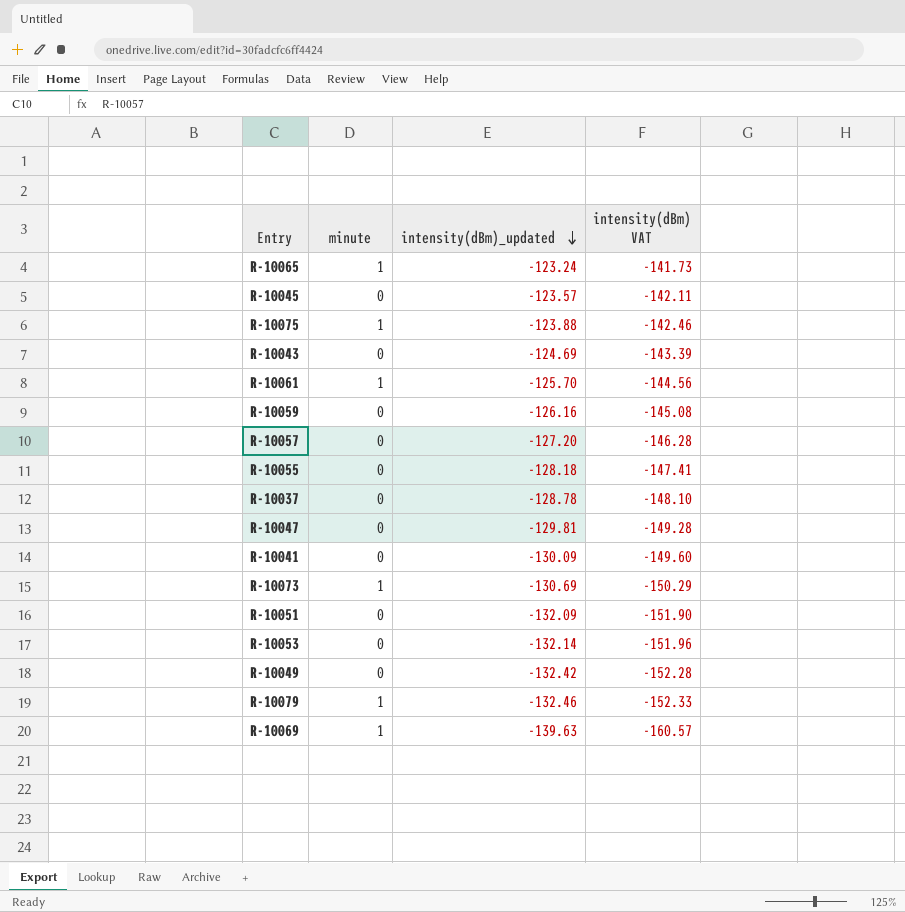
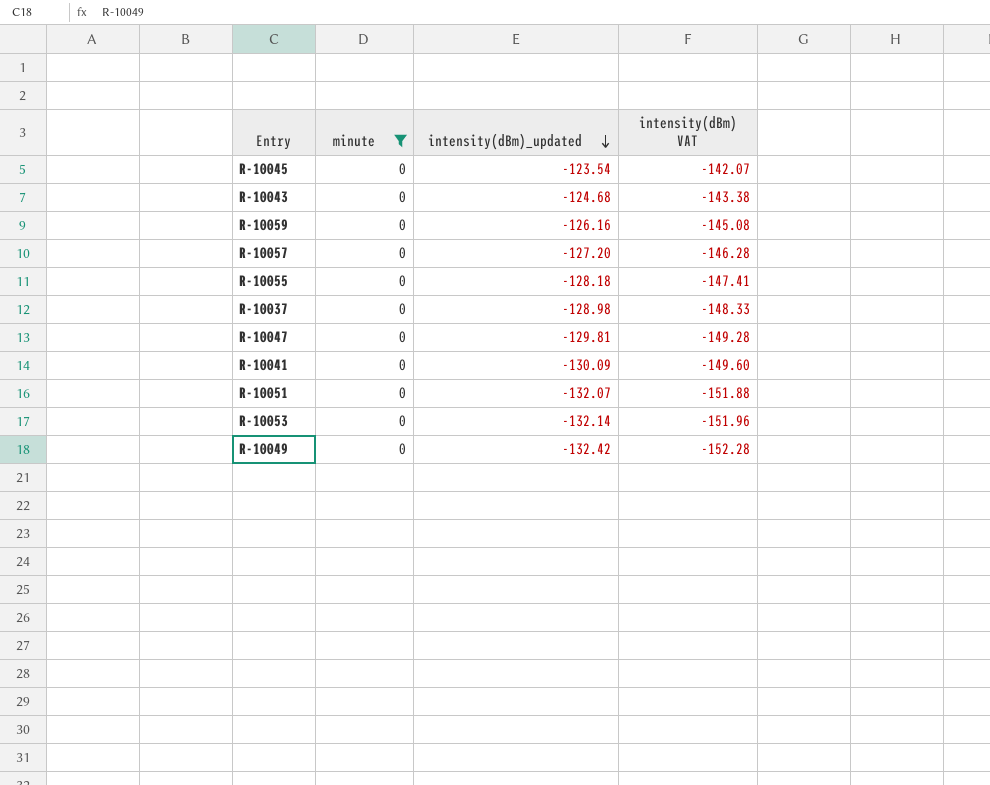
filter: none -> minute = 0
R-10045 | intensity(dBm)_updated: -123.57 -> -123.54
R-10045 | intensity(dBm) VAT: -142.11 -> -142.07
R-10043 | intensity(dBm)_updated: -124.69 -> -124.68
R-10043 | intensity(dBm) VAT: -143.39 -> -143.38
R-10037 | intensity(dBm)_updated: -128.78 -> -128.98
R-10037 | intensity(dBm) VAT: -148.10 -> -148.33
R-10051 | intensity(dBm)_updated: -132.09 -> -132.07
R-10051 | intensity(dBm) VAT: -151.90 -> -151.88

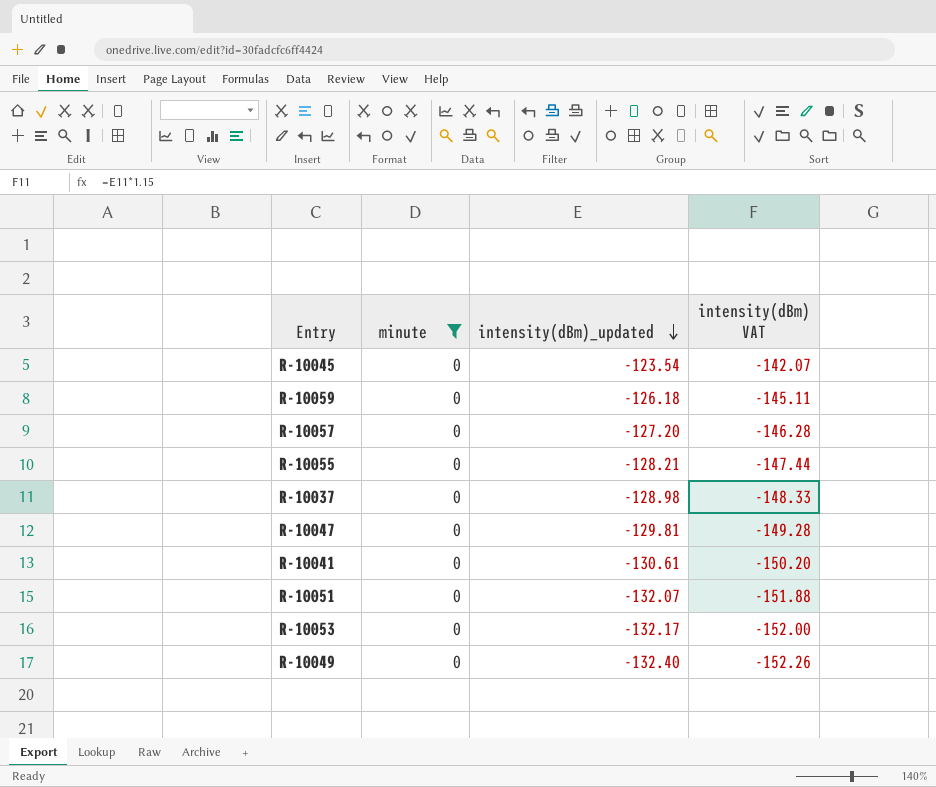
row R-10043: 0 | -124.68 | -143.38 -> none
R-10059 | intensity(dBm)_updated: -126.16 -> -126.18
R-10059 | intensity(dBm) VAT: -145.08 -> -145.11
R-10055 | intensity(dBm)_updated: -128.18 -> -128.21
R-10055 | intensity(dBm) VAT: -147.41 -> -147.44
R-10041 | intensity(dBm)_updated: -130.09 -> -130.61
R-10041 | intensity(dBm) VAT: -149.60 -> -150.20
R-10053 | intensity(dBm)_updated: -132.14 -> -132.17
R-10053 | intensity(dBm) VAT: -151.96 -> -152.00
R-10049 | intensity(dBm)_updated: -132.42 -> -132.40
R-10049 | intensity(dBm) VAT: -152.28 -> -152.26

